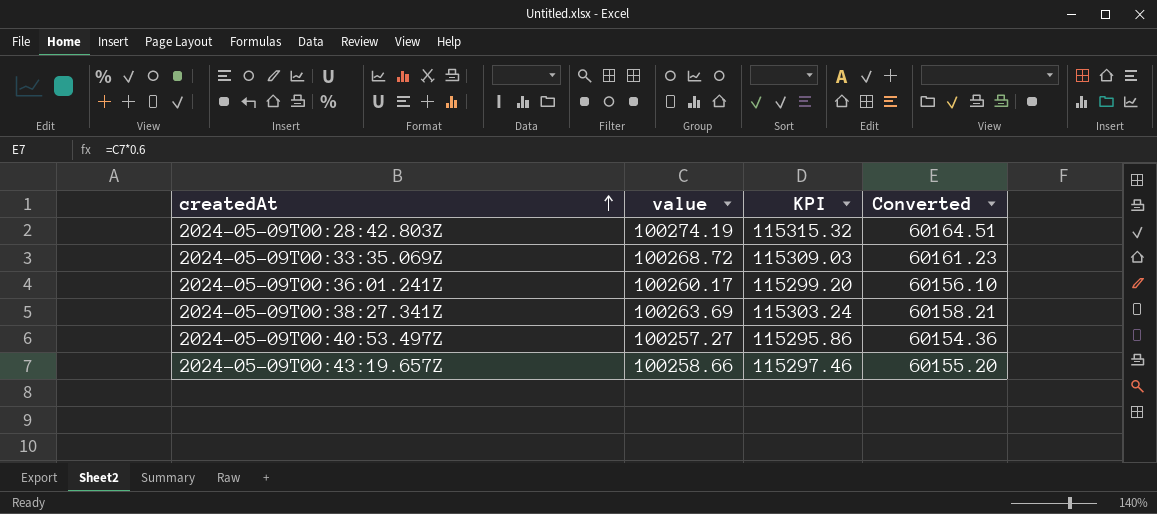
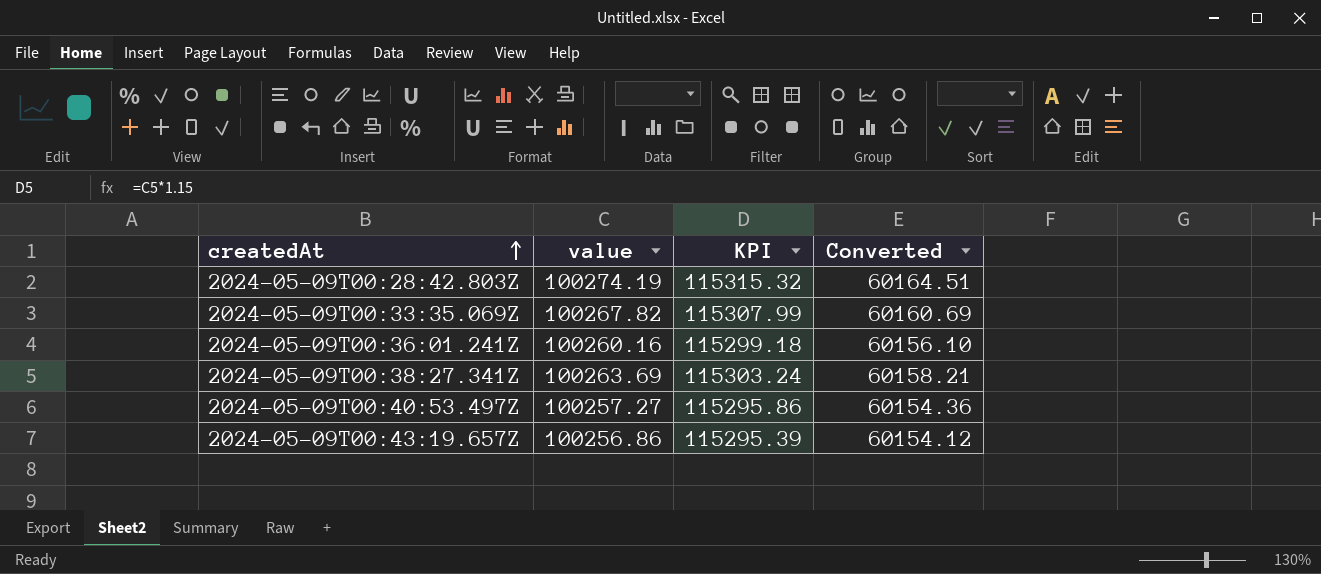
2024-05-09T00:33:35.069Z | value: 100268.72 -> 100267.82
2024-05-09T00:33:35.069Z | KPI: 115309.03 -> 115307.99
2024-05-09T00:33:35.069Z | Converted: 60161.23 -> 60160.69
2024-05-09T00:36:01.241Z | value: 100260.17 -> 100260.16
2024-05-09T00:36:01.241Z | KPI: 115299.20 -> 115299.18
2024-05-09T00:43:19.657Z | value: 100258.66 -> 100256.86
2024-05-09T00:43:19.657Z | KPI: 115297.46 -> 115295.39
2024-05-09T00:43:19.657Z | Converted: 60155.20 -> 60154.12

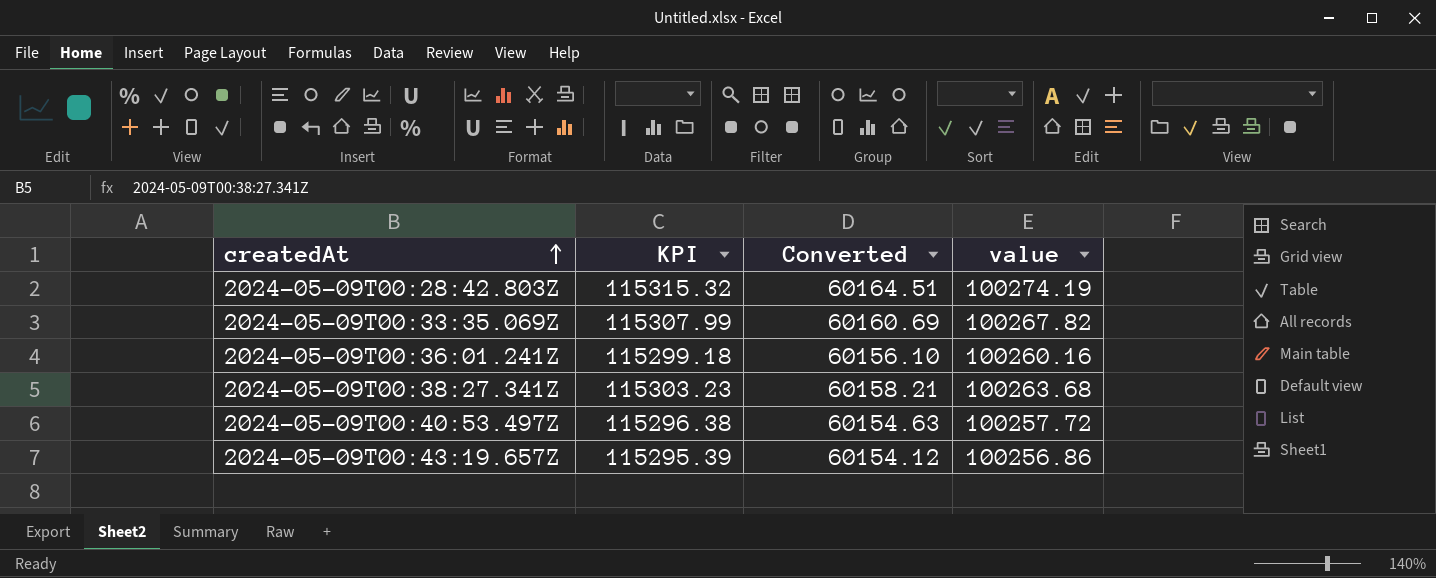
column value | position: 2 -> 4
2024-05-09T00:38:27.341Z | KPI: 115303.24 -> 115303.23
2024-05-09T00:38:27.341Z | value: 100263.69 -> 100263.68
2024-05-09T00:40:53.497Z | KPI: 115295.86 -> 115296.38
2024-05-09T00:40:53.497Z | Converted: 60154.36 -> 60154.63
2024-05-09T00:40:53.497Z | value: 100257.27 -> 100257.72

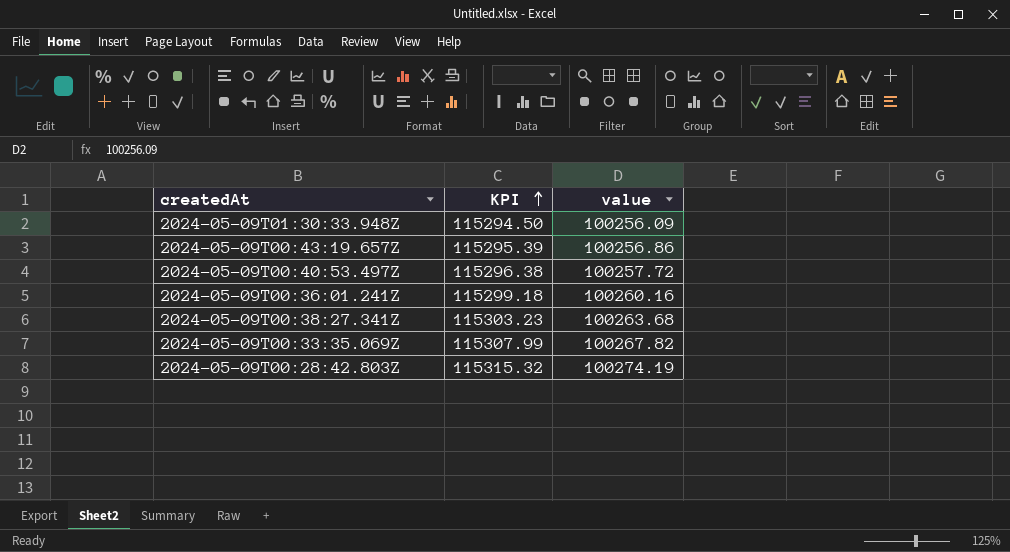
row order: createdAt ascending -> KPI ascending
column Converted | formula: [value] * 0.6 -> none
row 2024-05-09T01:30:33.948Z: none -> 115294.50 | 100256.09

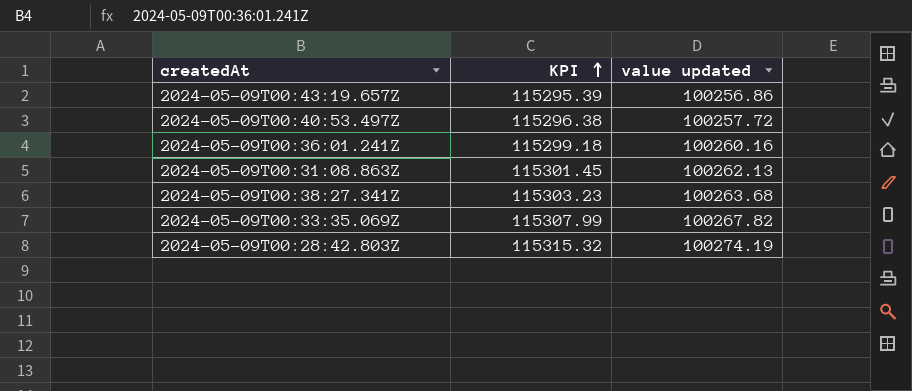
column name: value -> value updated
row 2024-05-09T01:30:33.948Z: 115294.50 | 100256.09 -> none
row 2024-05-09T00:31:08.863Z: none -> 115301.45 | 100262.13

